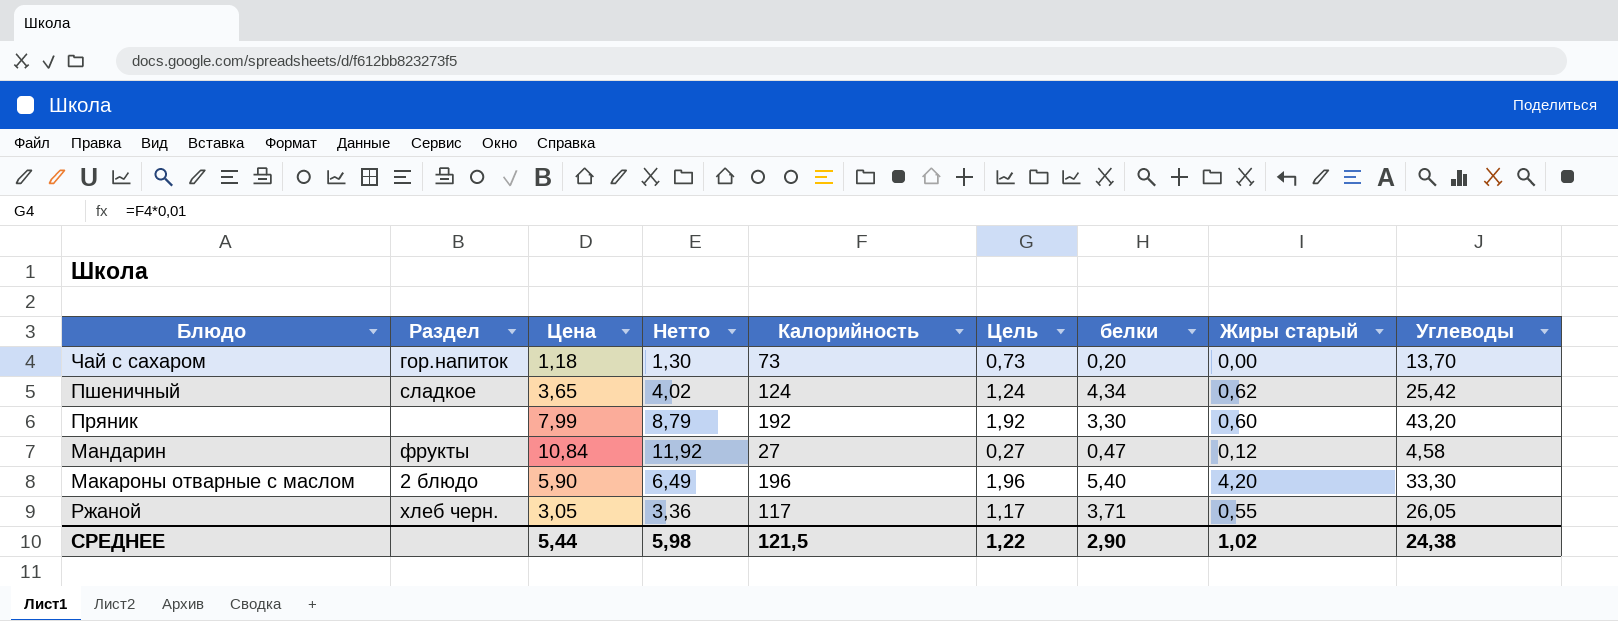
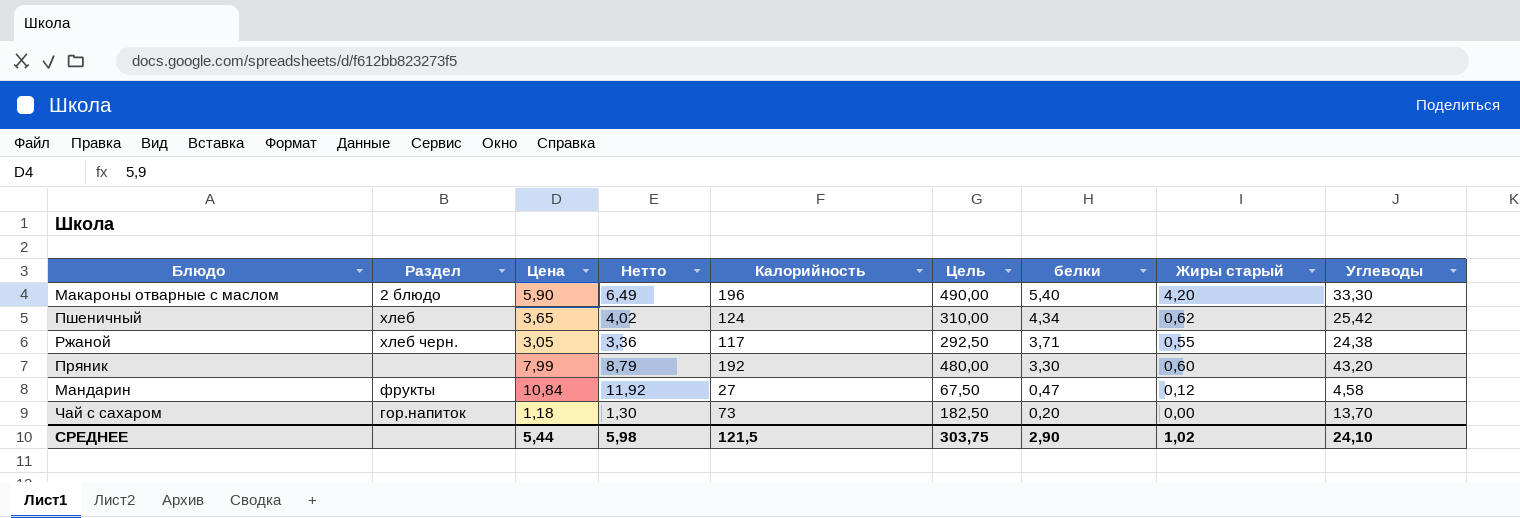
row order: none -> белки descending
column Цель | formula: [Калорийность] * 0,01 -> [Калорийность] * 2,5
Пшеничный | Раздел: сладкое -> хлеб
Ржаной | Углеводы: 26,05 -> 24,38
СРЕДНЕЕ | Цель: 1,22 -> 303,75
СРЕДНЕЕ | Углеводы: 24,38 -> 24,10

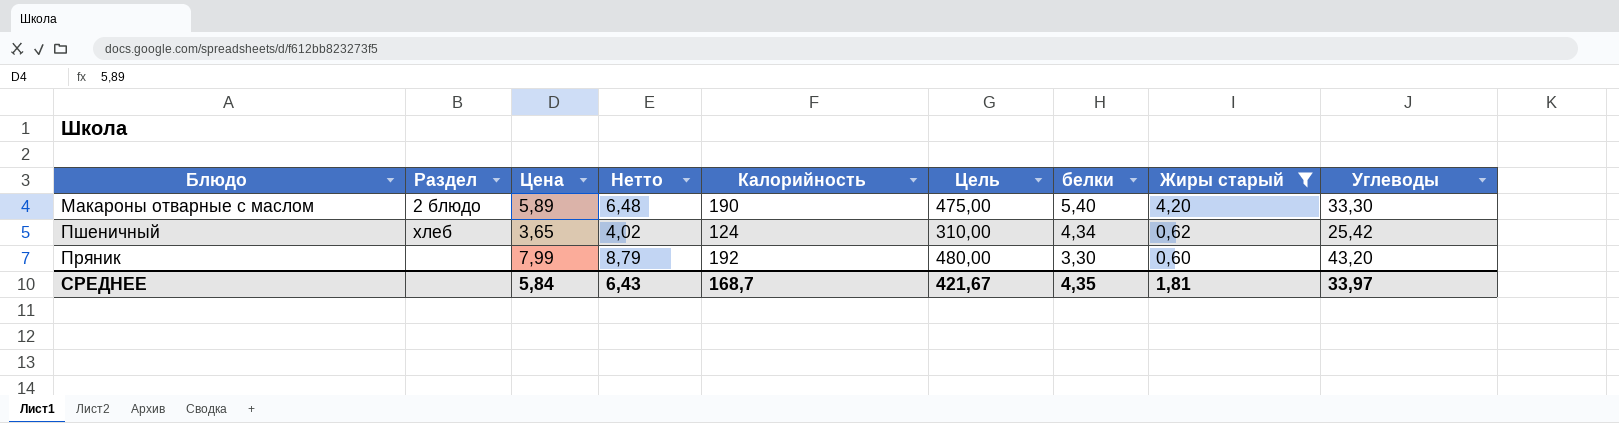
filter: none -> Жиры старый >= 0,60
Макароны отварные с маслом | Цена: 5,90 -> 5,89
Макароны отварные с маслом | Нетто: 6,49 -> 6,48
Макароны отварные с маслом | Калорийность: 196 -> 190
Макароны отварные с маслом | Цель: 490,00 -> 475,00
СРЕДНЕЕ | Цена: 5,44 -> 5,84
СРЕДНЕЕ | Нетто: 5,98 -> 6,43
СРЕДНЕЕ | Калорийность: 121,5 -> 168,7
СРЕДНЕЕ | Цель: 303,75 -> 421,67
СРЕДНЕЕ | белки: 2,90 -> 4,35
СРЕДНЕЕ | Жиры старый: 1,02 -> 1,81
СРЕДНЕЕ | Углеводы: 24,10 -> 33,97

